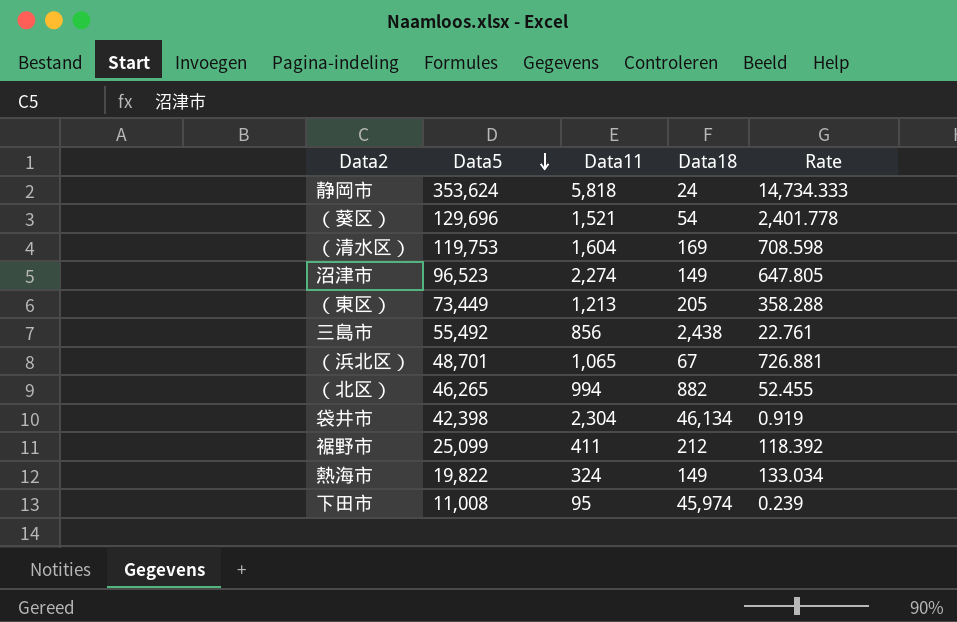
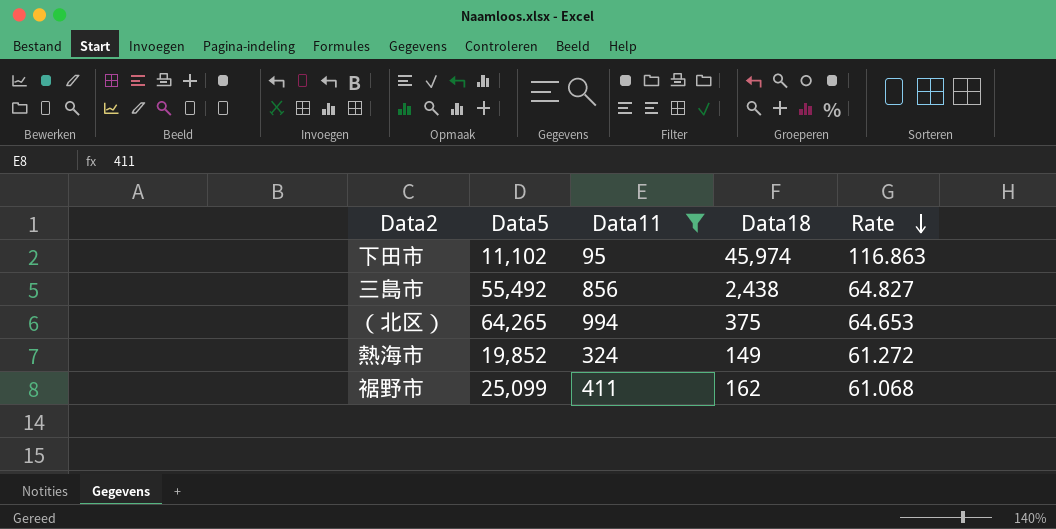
filter: none -> Data11 <= 994
row order: Data5 descending -> Rate descending
column Rate | formula: [Data5] / [Data18] -> [Data5] / [Data11]
下田市 | Data5: 11,008 -> 11,102
（北区） | Data5: 46,265 -> 64,265
（北区） | Data18: 882 -> 375
熱海市 | Data5: 19,822 -> 19,852
裾野市 | Data18: 212 -> 162

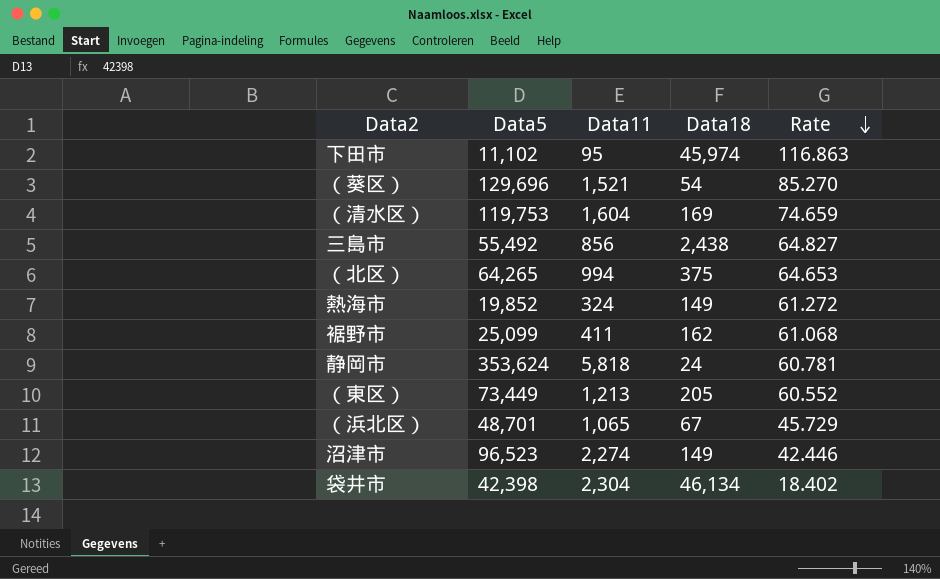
filter: Data11 <= 994 -> none

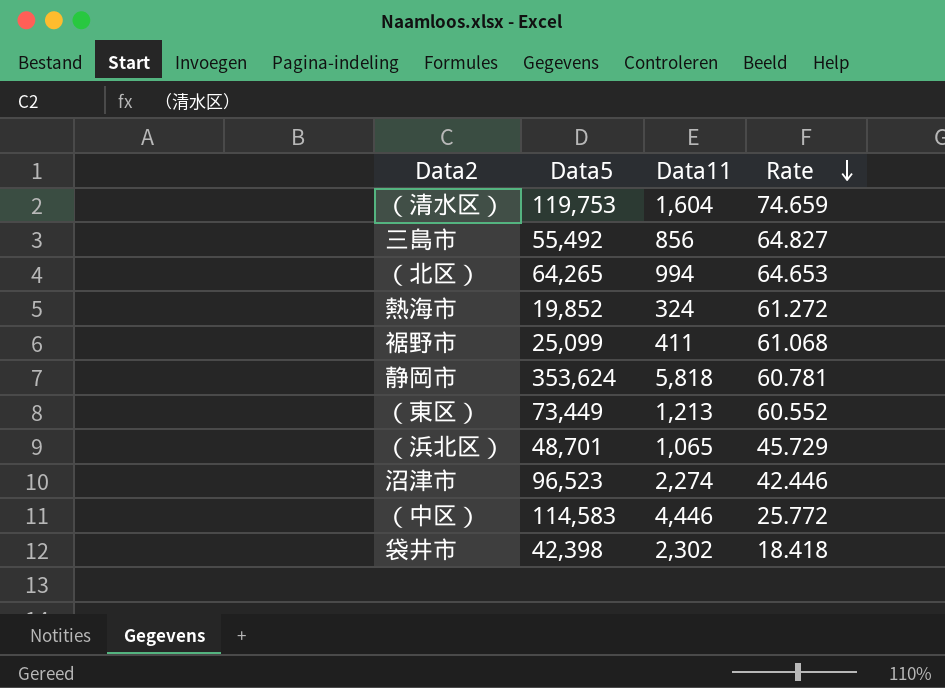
column Data18 | position: 4 -> none
row 下田市: 11,102 | 95 | 45,974 | 116.863 -> none
row （葵区）: 129,696 | 1,521 | 54 | 85.270 -> none
row （中区）: none -> 114,583 | 4,446 | 25.772
袋井市 | Data11: 2,304 -> 2,302
袋井市 | Rate: 18.402 -> 18.418

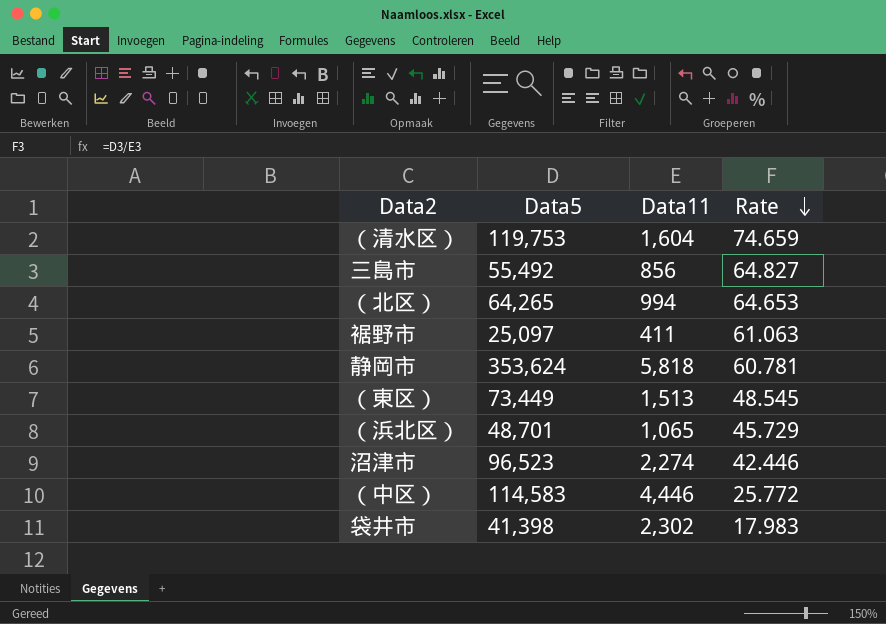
row 熱海市: 19,852 | 324 | 61.272 -> none
裾野市 | Data5: 25,099 -> 25,097
裾野市 | Rate: 61.068 -> 61.063
（東区） | Data11: 1,213 -> 1,513
（東区） | Rate: 60.552 -> 48.545
袋井市 | Data5: 42,398 -> 41,398
袋井市 | Rate: 18.418 -> 17.983

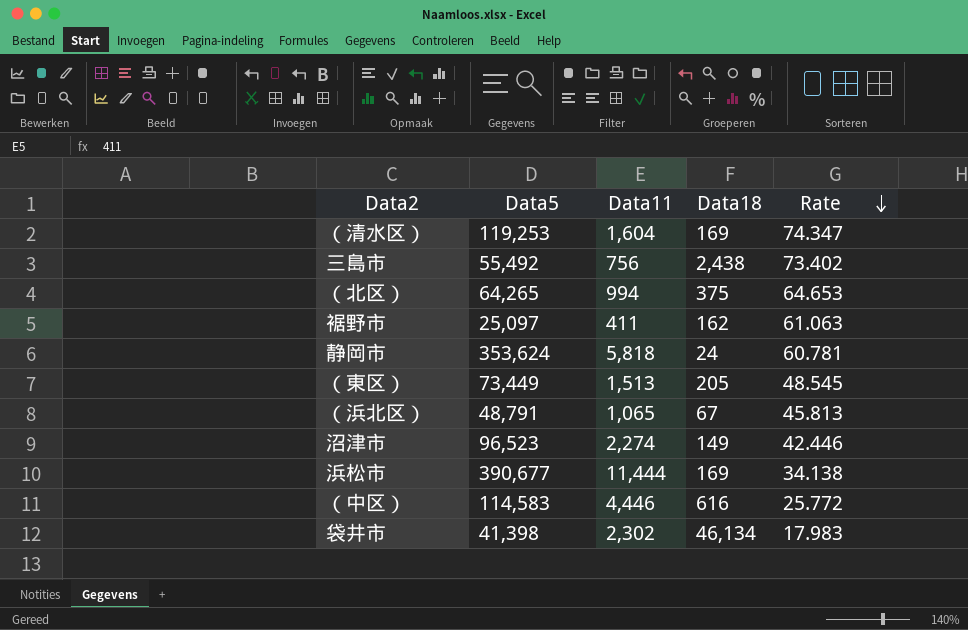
column Data18 | position: none -> 4
（清水区） | Data5: 119,753 -> 119,253
（清水区） | Rate: 74.659 -> 74.347
三島市 | Data11: 856 -> 756
三島市 | Rate: 64.827 -> 73.402
（浜北区） | Data5: 48,701 -> 48,791
（浜北区） | Rate: 45.729 -> 45.813
row 浜松市: none -> 390,677 | 11,444 | 169 | 34.138

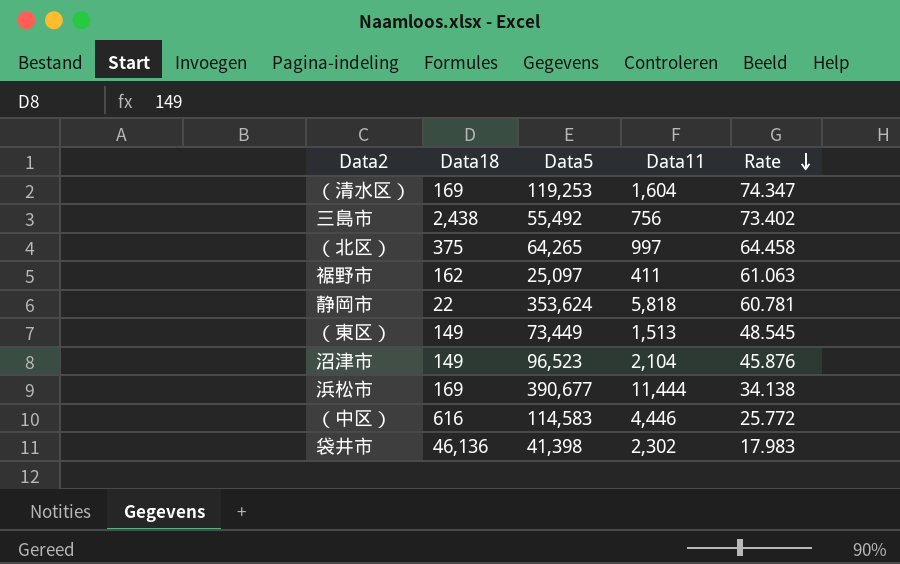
column Data18 | position: 4 -> 2
row （浜北区）: 48,791 | 1,065 | 67 | 45.813 -> none
（北区） | Data11: 994 -> 997
（北区） | Rate: 64.653 -> 64.458
静岡市 | Data18: 24 -> 22
（東区） | Data18: 205 -> 149
沼津市 | Data11: 2,274 -> 2,104
沼津市 | Rate: 42.446 -> 45.876
袋井市 | Data18: 46,134 -> 46,136

